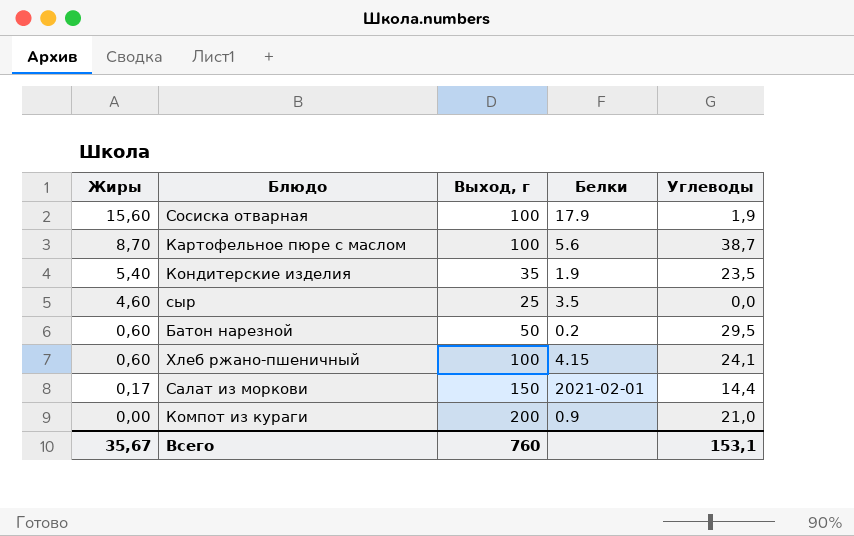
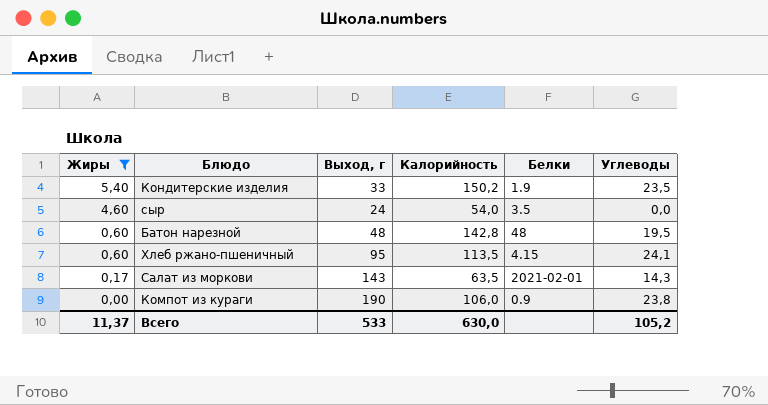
filter: none -> Жиры <= 5,40
column Калорийность | position: none -> 4
Кондитерские изделия | Выход, г: 35 -> 33
сыр | Выход, г: 25 -> 24
Батон нарезной | Выход, г: 50 -> 48
Батон нарезной | Белки: 0.2 -> 48
Батон нарезной | Углеводы: 29,5 -> 19,5
Хлеб ржано-пшеничный | Выход, г: 100 -> 95
Салат из моркови | Выход, г: 150 -> 143
Салат из моркови | Углеводы: 14,4 -> 14,3
Компот из кураги | Выход, г: 200 -> 190
Компот из кураги | Углеводы: 21,0 -> 23,8
Всего | Жиры: 35,67 -> 11,37
Всего | Выход, г: 760 -> 533
Всего | Углеводы: 153,1 -> 105,2

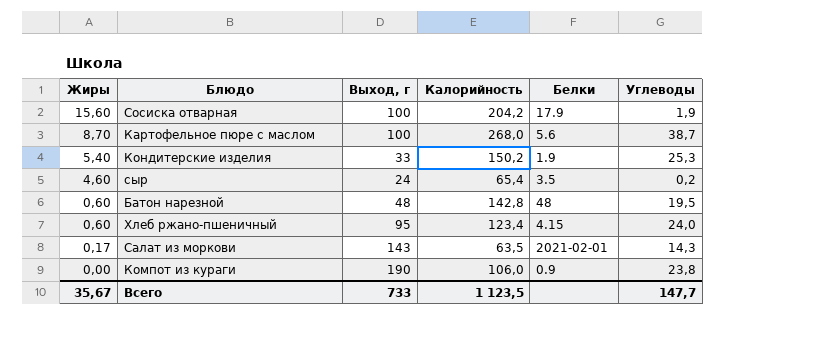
filter: Жиры <= 5,40 -> none
Кондитерские изделия | Углеводы: 23,5 -> 25,3
сыр | Калорийность: 54,0 -> 65,4
сыр | Углеводы: 0,0 -> 0,2
Хлеб ржано-пшеничный | Калорийность: 113,5 -> 123,4
Хлеб ржано-пшеничный | Углеводы: 24,1 -> 24,0
Всего | Жиры: 11,37 -> 35,67
Всего | Выход, г: 533 -> 733
Всего | Калорийность: 630,0 -> 1 123,5
Всего | Углеводы: 105,2 -> 147,7

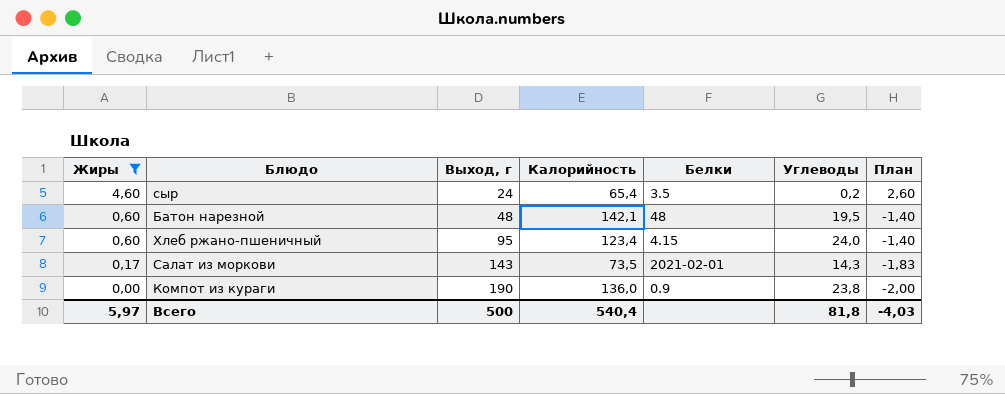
filter: none -> Жиры <= 4,60
column План | formula: none -> [Жиры] - 2
Батон нарезной | Калорийность: 142,8 -> 142,1
Салат из моркови | Калорийность: 63,5 -> 73,5
Компот из кураги | Калорийность: 106,0 -> 136,0
Всего | Жиры: 35,67 -> 5,97
Всего | Выход, г: 733 -> 500
Всего | Калорийность: 1 123,5 -> 540,4
Всего | Углеводы: 147,7 -> 81,8

